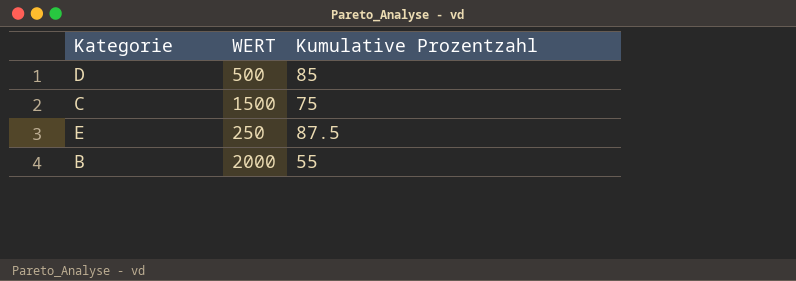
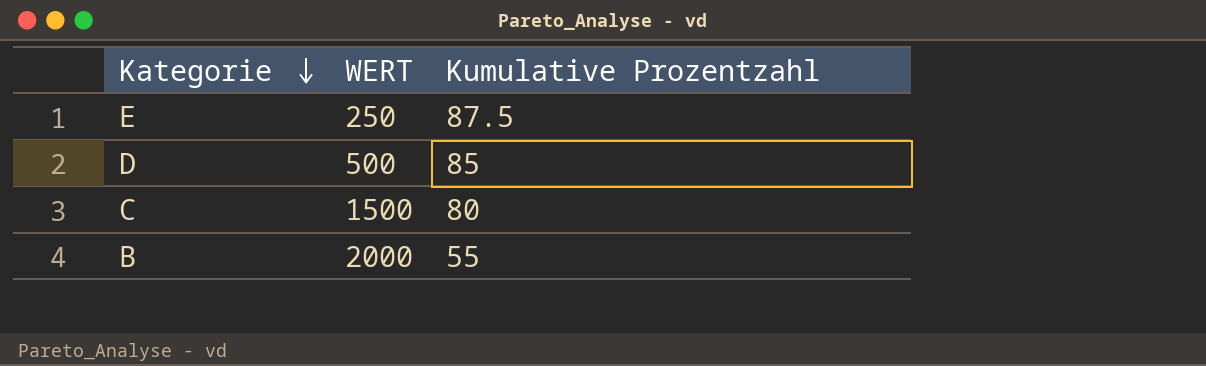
row order: none -> Kategorie descending
C | Kumulative Prozentzahl: 75 -> 80

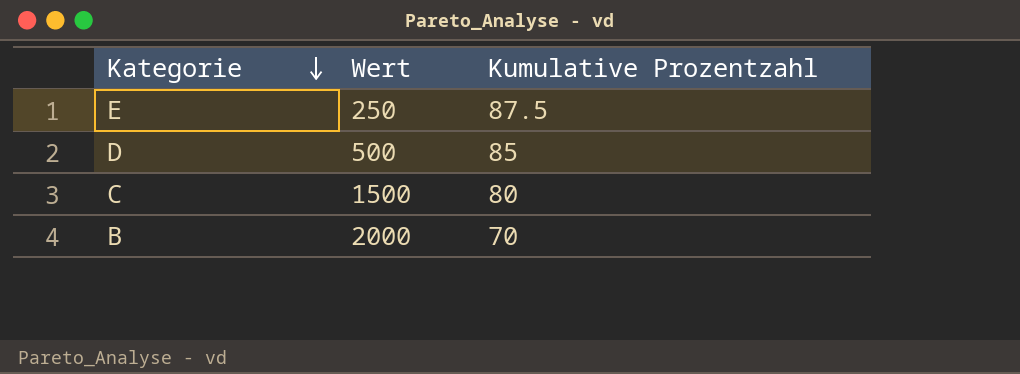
column name: WERT -> Wert
B | Kumulative Prozentzahl: 55 -> 70

